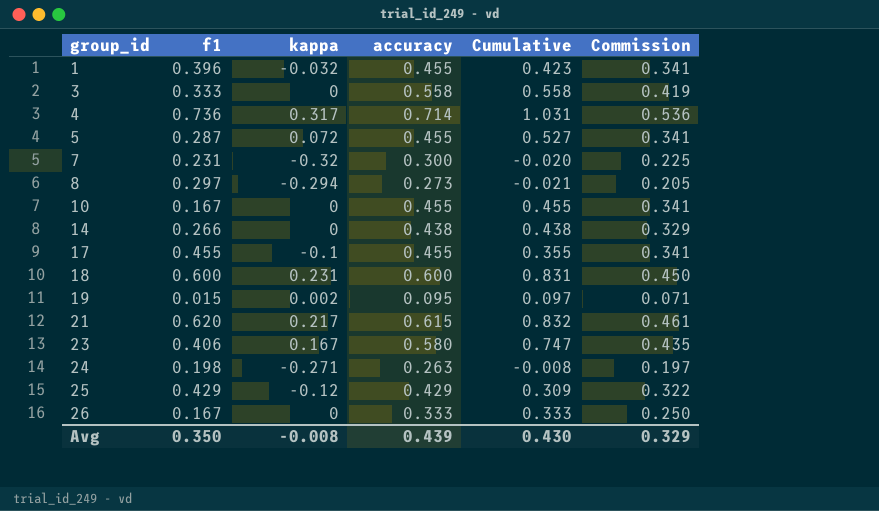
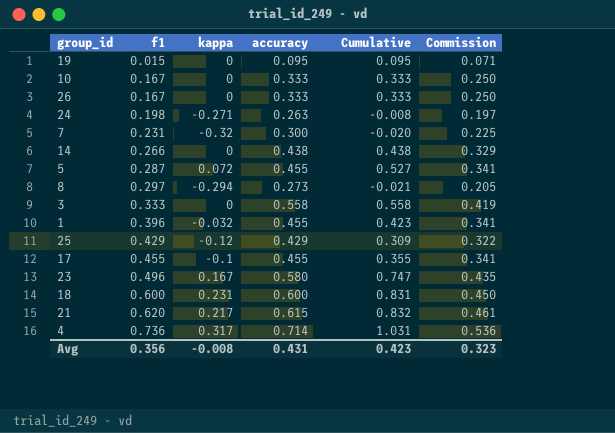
row order: group_id ascending -> f1 ascending
19 | kappa: 0.002 -> 0
19 | Cumulative: 0.097 -> 0.095
10 | accuracy: 0.455 -> 0.333
10 | Cumulative: 0.455 -> 0.333
10 | Commission: 0.341 -> 0.250
23 | f1: 0.406 -> 0.496
Avg | f1: 0.350 -> 0.356
Avg | accuracy: 0.439 -> 0.431
Avg | Cumulative: 0.430 -> 0.423
Avg | Commission: 0.329 -> 0.323

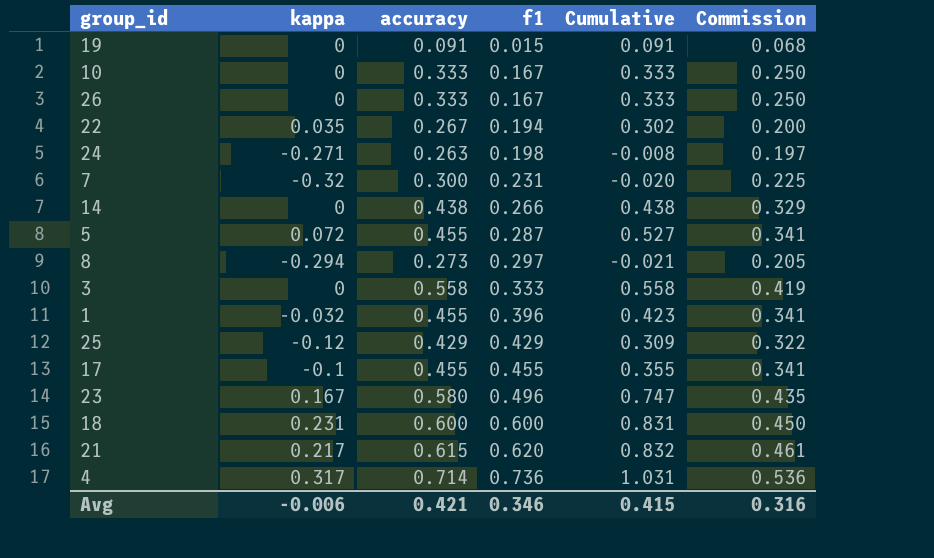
column f1 | position: 2 -> 4
19 | accuracy: 0.095 -> 0.091
19 | Cumulative: 0.095 -> 0.091
19 | Commission: 0.071 -> 0.068
row 22: none -> 0.035 | 0.267 | 0.194 | 0.302 | 0.200
Avg | kappa: -0.008 -> -0.006
Avg | accuracy: 0.431 -> 0.421
Avg | f1: 0.356 -> 0.346
Avg | Cumulative: 0.423 -> 0.415
Avg | Commission: 0.323 -> 0.316

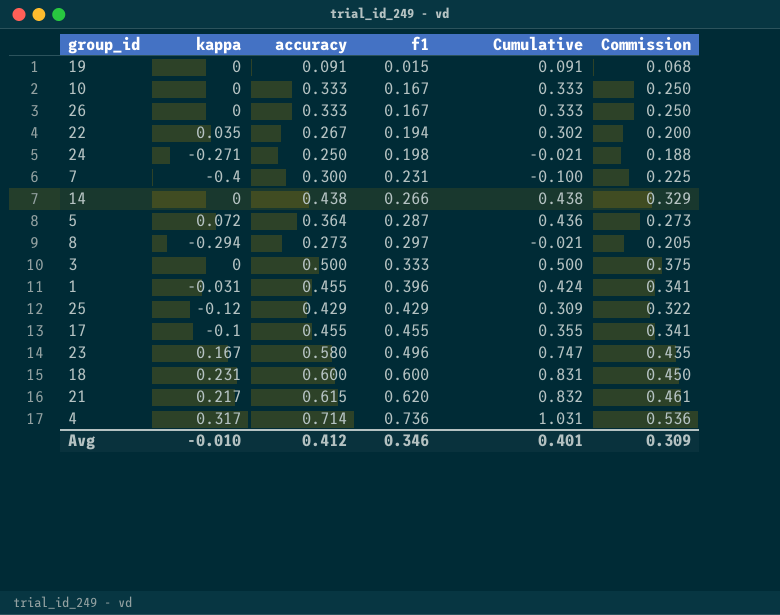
24 | accuracy: 0.263 -> 0.250
24 | Cumulative: -0.008 -> -0.021
24 | Commission: 0.197 -> 0.188
7 | kappa: -0.32 -> -0.4
7 | Cumulative: -0.020 -> -0.100
5 | accuracy: 0.455 -> 0.364
5 | Cumulative: 0.527 -> 0.436
5 | Commission: 0.341 -> 0.273
3 | accuracy: 0.558 -> 0.500
3 | Cumulative: 0.558 -> 0.500
3 | Commission: 0.419 -> 0.375
1 | kappa: -0.032 -> -0.031
1 | Cumulative: 0.423 -> 0.424
Avg | kappa: -0.006 -> -0.010
Avg | accuracy: 0.421 -> 0.412
Avg | Cumulative: 0.415 -> 0.401
Avg | Commission: 0.316 -> 0.309

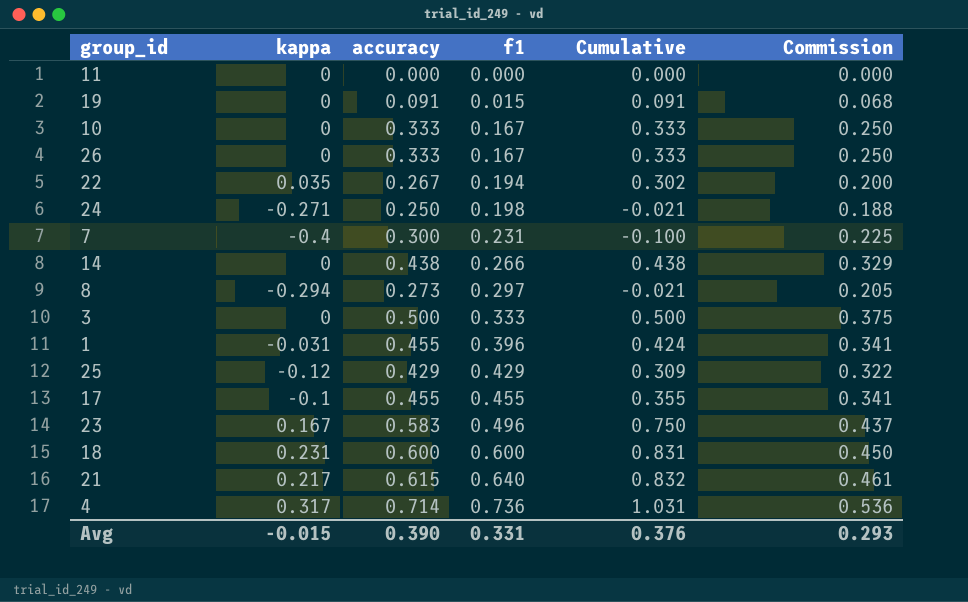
row 5: 0.072 | 0.364 | 0.287 | 0.436 | 0.273 -> none
row 11: none -> 0 | 0.000 | 0.000 | 0.000 | 0.000
23 | accuracy: 0.580 -> 0.583
23 | Cumulative: 0.747 -> 0.750
23 | Commission: 0.435 -> 0.437
21 | f1: 0.620 -> 0.640
Avg | kappa: -0.010 -> -0.015
Avg | accuracy: 0.412 -> 0.390
Avg | f1: 0.346 -> 0.331
Avg | Cumulative: 0.401 -> 0.376
Avg | Commission: 0.309 -> 0.293

